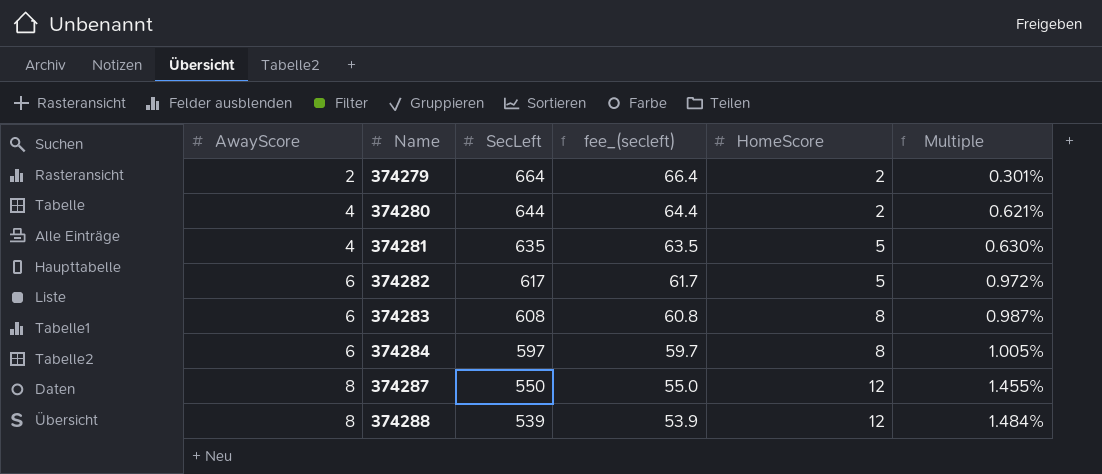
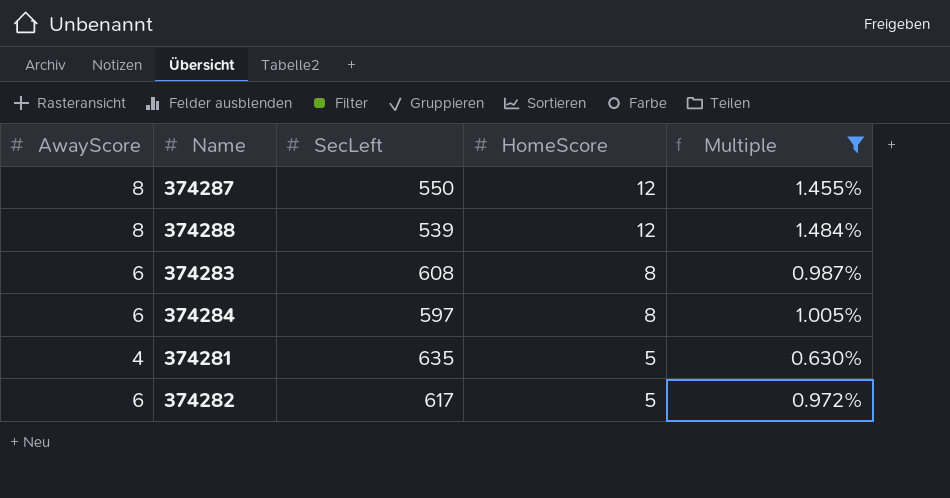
filter: none -> Multiple >= 0.630%
row order: AwayScore ascending -> HomeScore descending
column fee_(secleft) | formula: [SecLeft] * 0.1 -> none

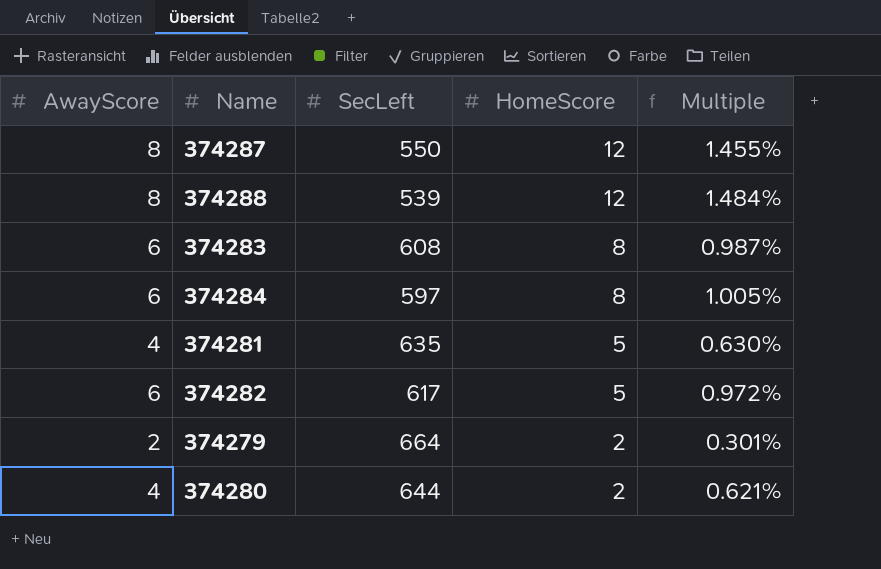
filter: Multiple >= 0.630% -> none

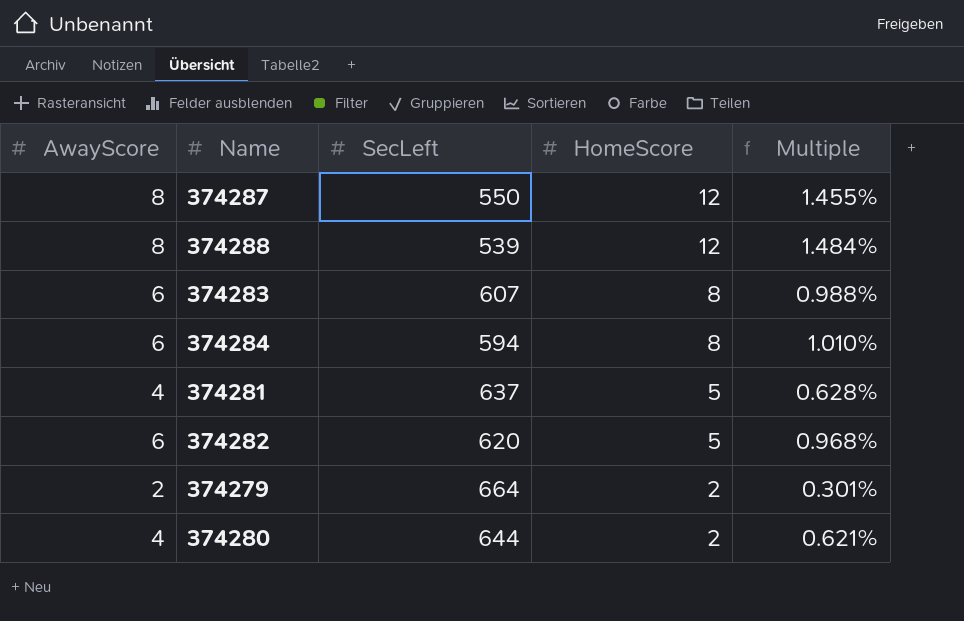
374283 | SecLeft: 608 -> 607
374283 | Multiple: 0.987% -> 0.988%
374284 | SecLeft: 597 -> 594
374284 | Multiple: 1.005% -> 1.010%
374281 | SecLeft: 635 -> 637
374281 | Multiple: 0.630% -> 0.628%
374282 | SecLeft: 617 -> 620
374282 | Multiple: 0.972% -> 0.968%

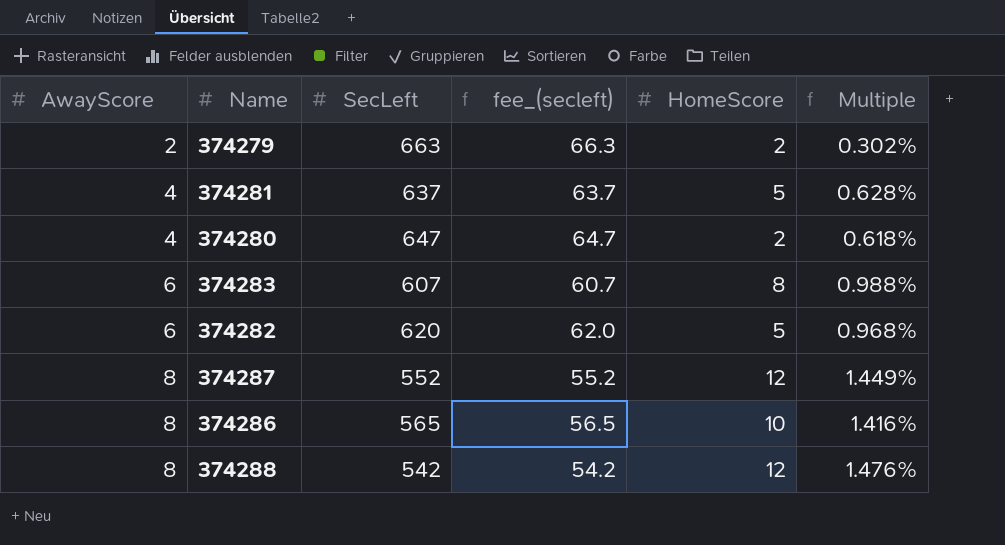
row order: HomeScore descending -> AwayScore ascending
column fee_(secleft) | formula: none -> [SecLeft] * 0.1
row 374284: 6 | 594 | 8 | 1.010% -> none
374279 | SecLeft: 664 -> 663
374279 | Multiple: 0.301% -> 0.302%
374280 | SecLeft: 644 -> 647
374280 | Multiple: 0.621% -> 0.618%
374287 | SecLeft: 550 -> 552
374287 | Multiple: 1.455% -> 1.449%
row 374286: none -> 8 | 565 | 56.5 | 10 | 1.416%
374288 | SecLeft: 539 -> 542
374288 | Multiple: 1.484% -> 1.476%

